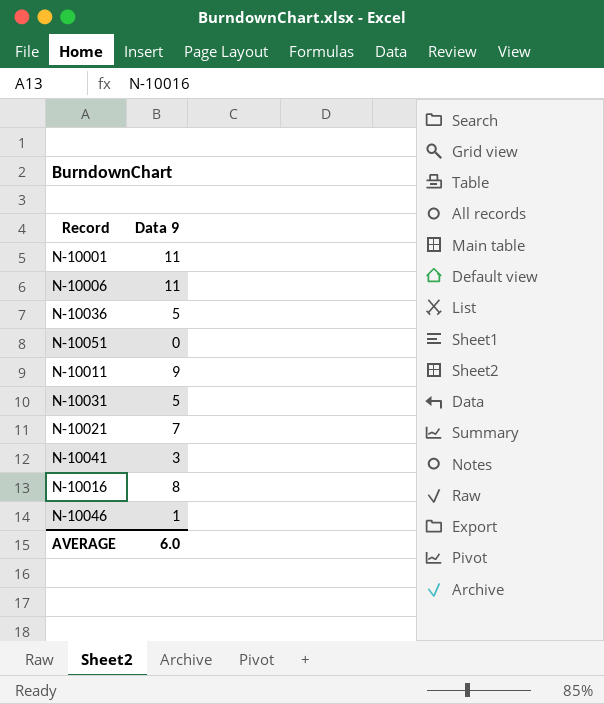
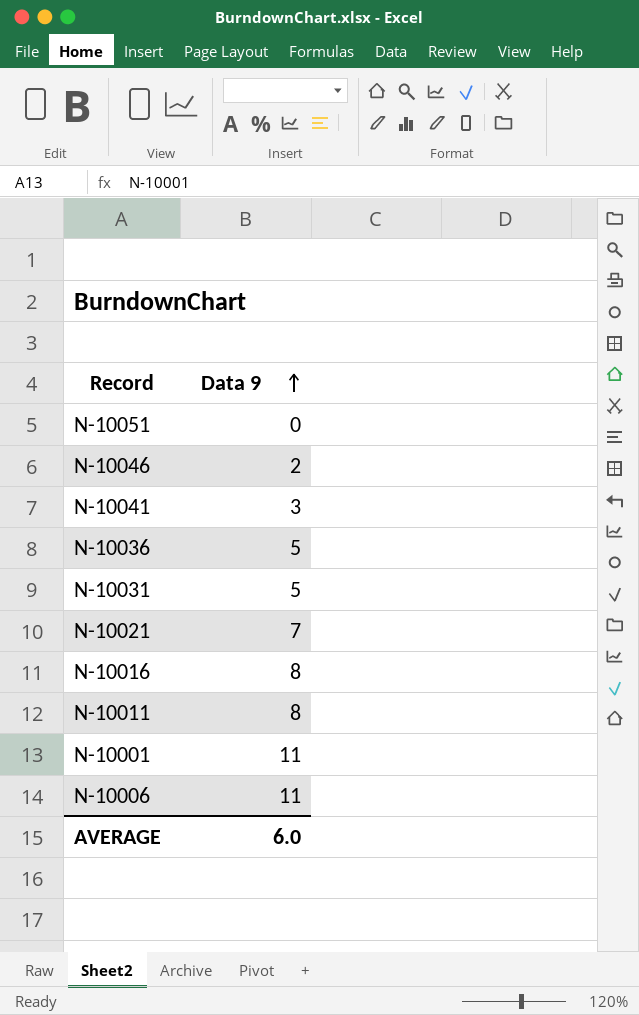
row order: none -> Data 9 ascending
N-10046 | Data 9: 1 -> 2
N-10011 | Data 9: 9 -> 8

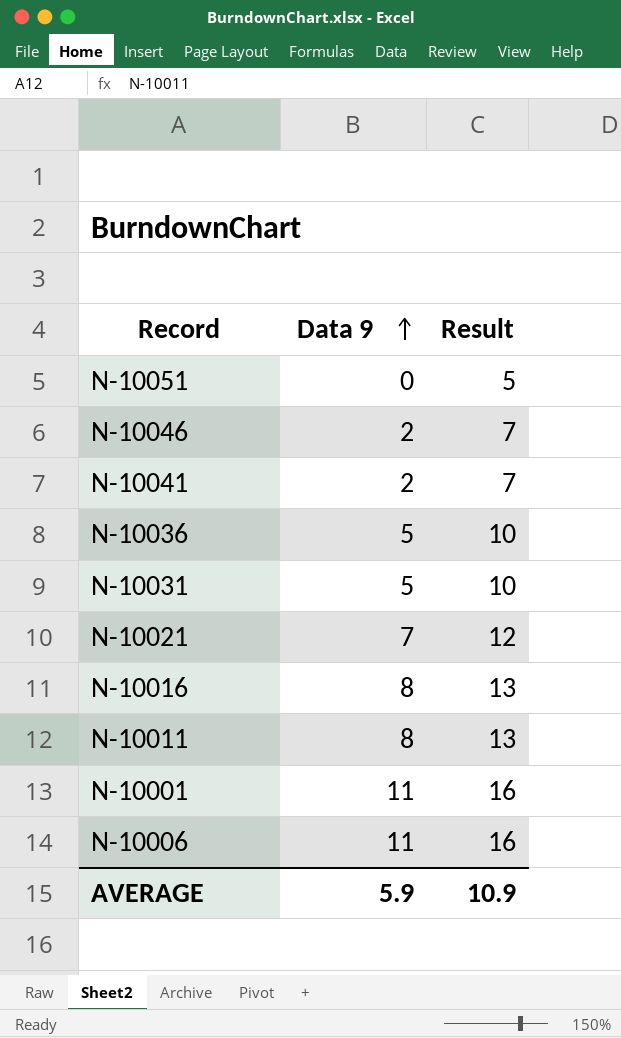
column Result | formula: none -> [Data 9] + 5
N-10041 | Data 9: 3 -> 2
AVERAGE | Data 9: 6.0 -> 5.9

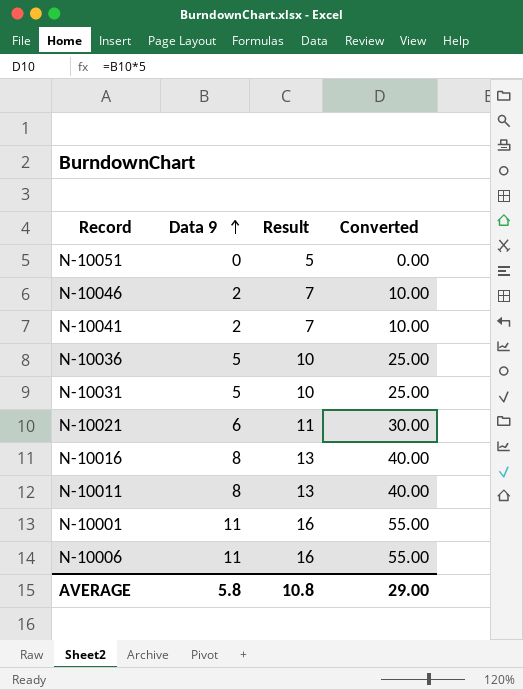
column Converted | formula: none -> [Data 9] * 5
N-10021 | Data 9: 7 -> 6
N-10021 | Result: 12 -> 11
AVERAGE | Data 9: 5.9 -> 5.8
AVERAGE | Result: 10.9 -> 10.8

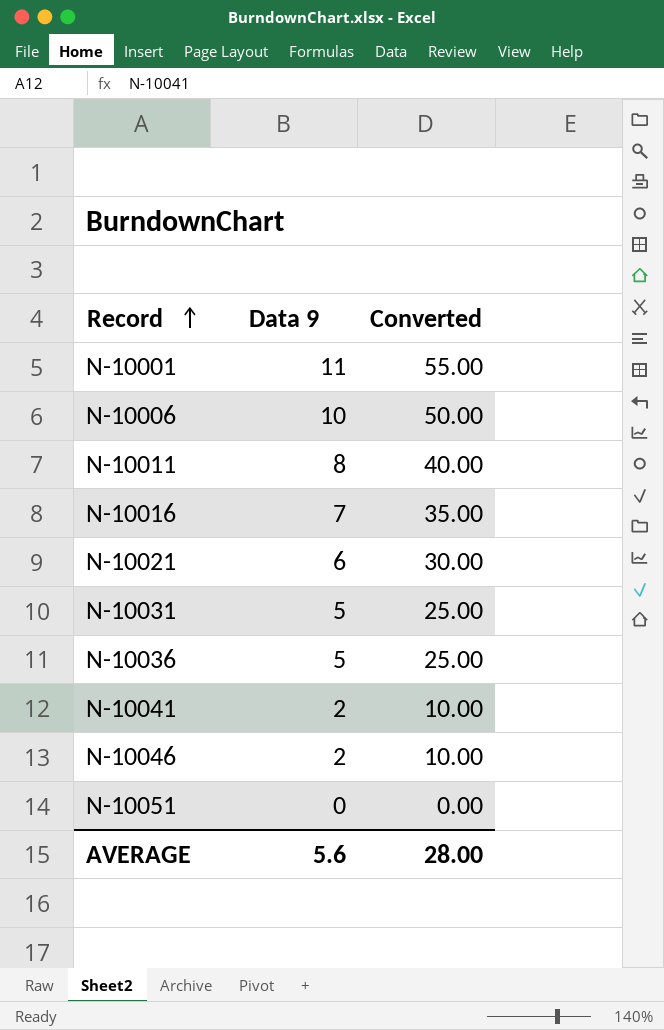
row order: Data 9 ascending -> Record ascending
column Result | formula: [Data 9] + 5 -> none
N-10006 | Data 9: 11 -> 10
N-10006 | Converted: 55.00 -> 50.00
N-10016 | Data 9: 8 -> 7
N-10016 | Converted: 40.00 -> 35.00
AVERAGE | Data 9: 5.8 -> 5.6
AVERAGE | Converted: 29.00 -> 28.00

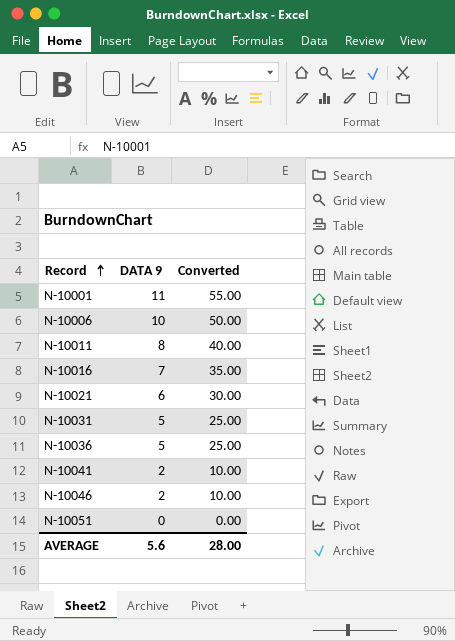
column name: Data 9 -> DATA 9

